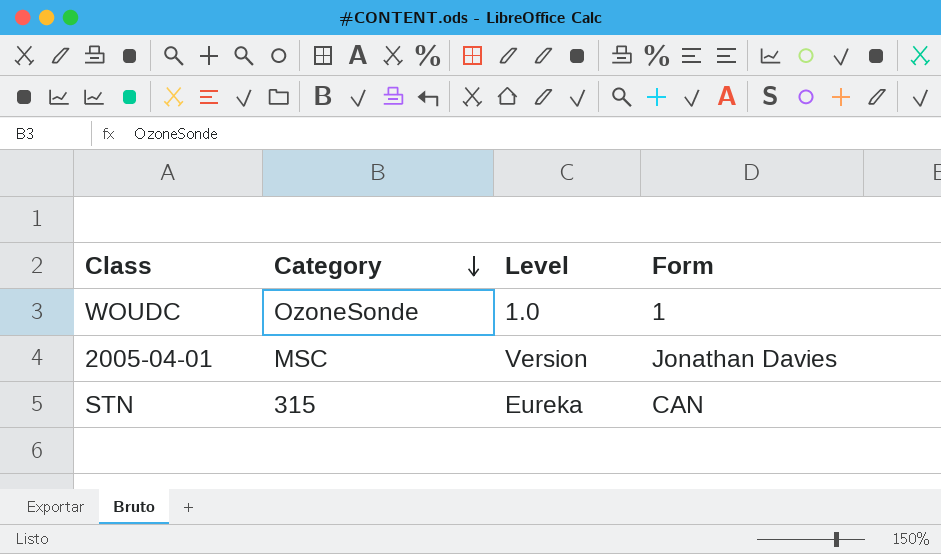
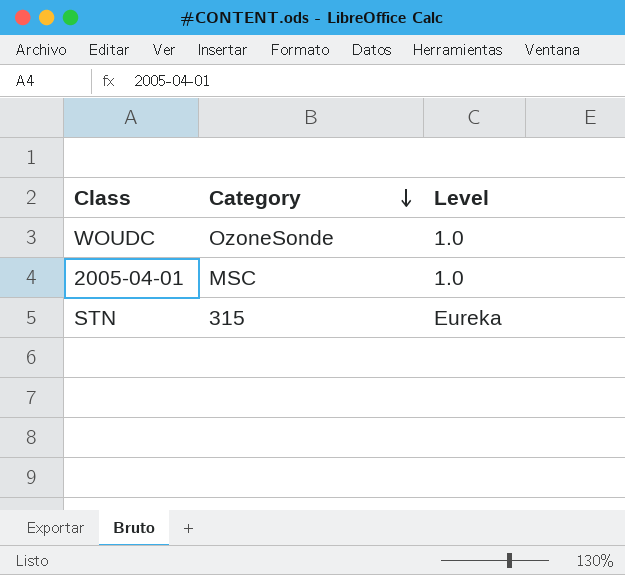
column Form | position: 4 -> none
2005-04-01 | Level: Version -> 1.0

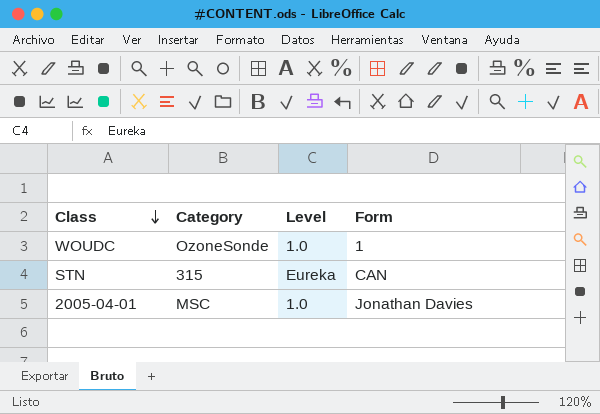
row order: Category descending -> Class descending
column Form | position: none -> 4

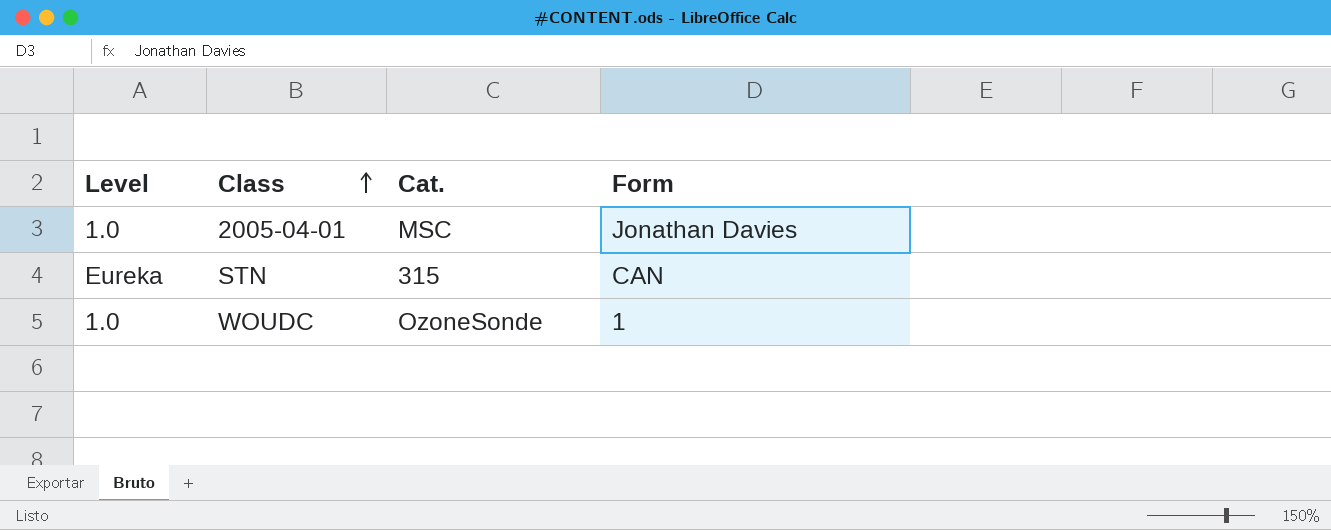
row order: Class descending -> Class ascending
column Level | position: 3 -> 1
column name: Category -> Cat.

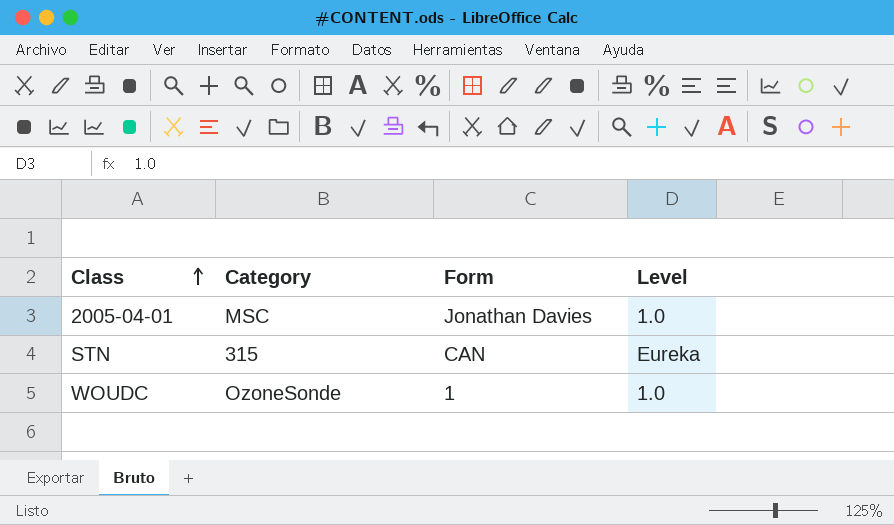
column name: Cat. -> Category
column Level | position: 1 -> 4

